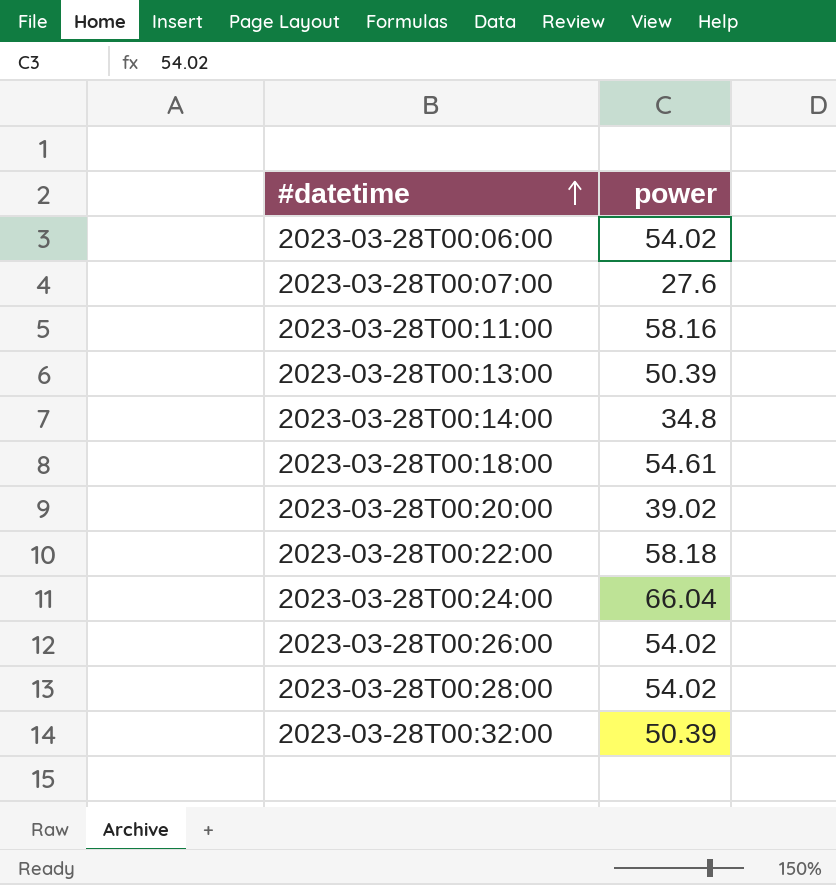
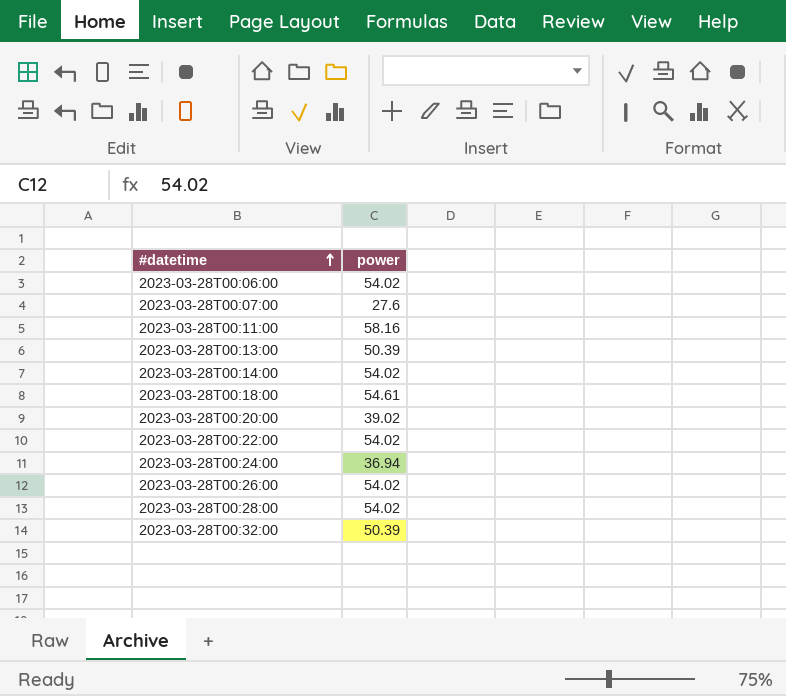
2023-03-28T00:14:00 | power: 34.8 -> 54.02
2023-03-28T00:22:00 | power: 58.18 -> 54.02
2023-03-28T00:24:00 | power: 66.04 -> 36.94

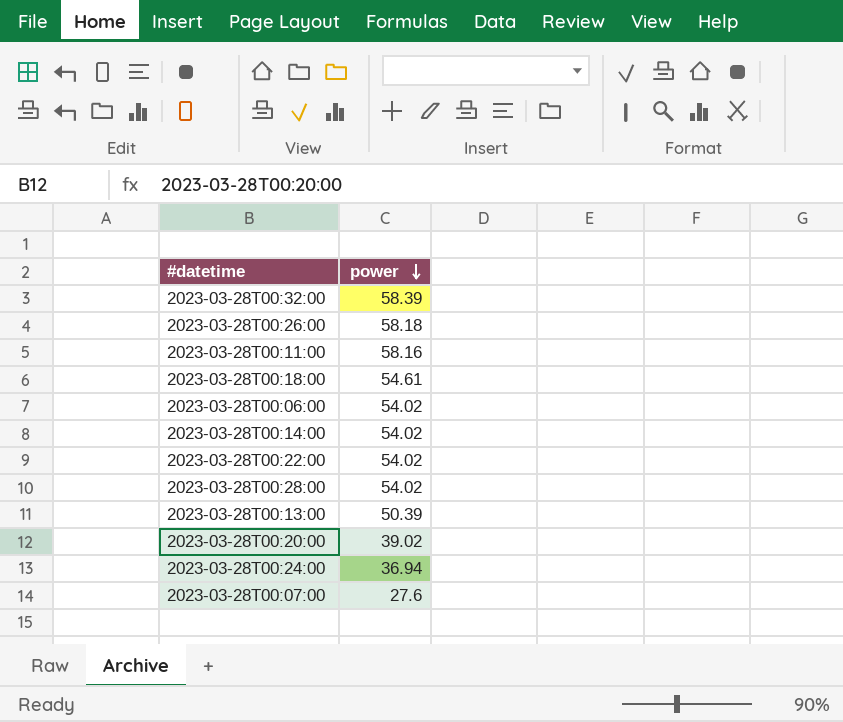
row order: #datetime ascending -> power descending
2023-03-28T00:32:00 | power: 50.39 -> 58.39
2023-03-28T00:26:00 | power: 54.02 -> 58.18

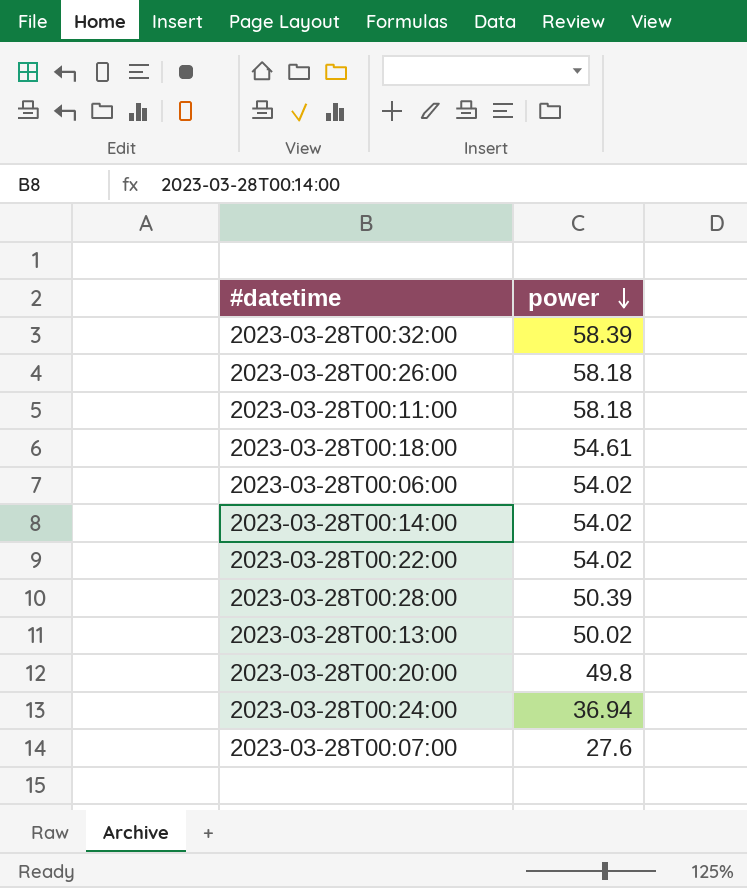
2023-03-28T00:11:00 | power: 58.16 -> 58.18
2023-03-28T00:28:00 | power: 54.02 -> 50.39
2023-03-28T00:13:00 | power: 50.39 -> 50.02
2023-03-28T00:20:00 | power: 39.02 -> 49.8

